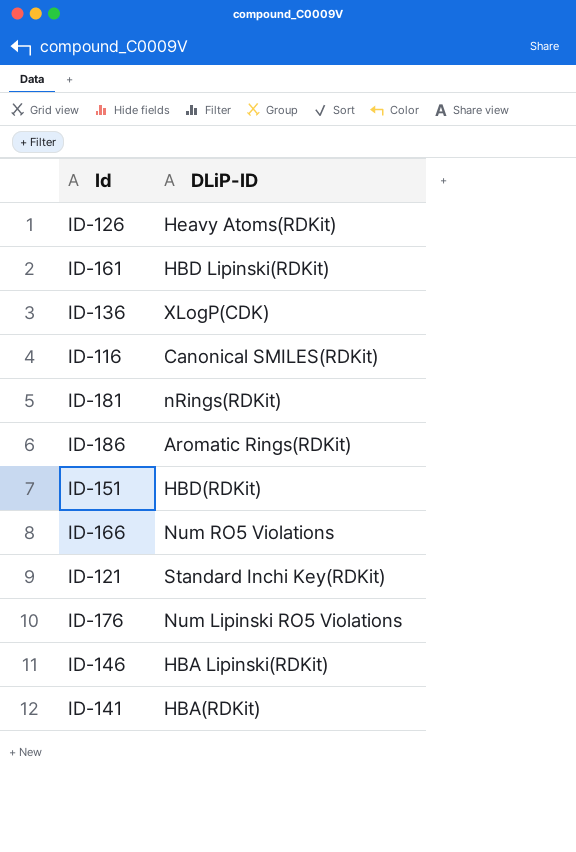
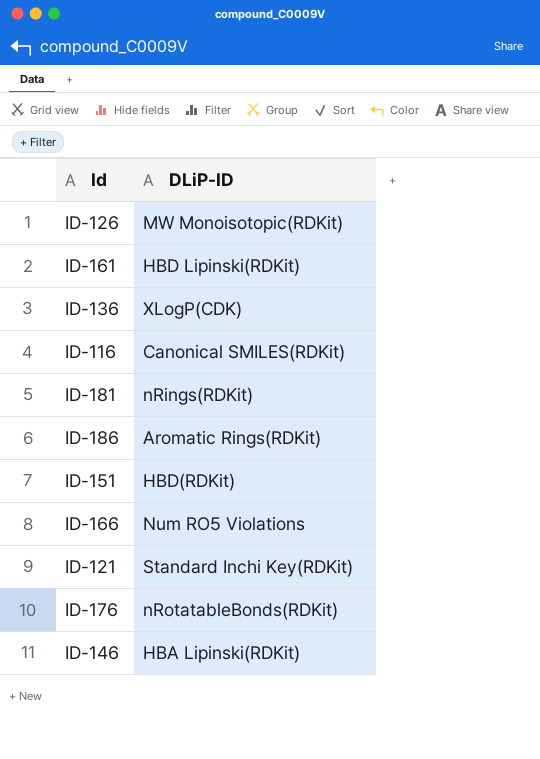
row ID-141: HBA(RDKit) -> none
ID-126 | DLiP-ID: Heavy Atoms(RDKit) -> MW Monoisotopic(RDKit)
ID-176 | DLiP-ID: Num Lipinski RO5 Violations -> nRotatableBonds(RDKit)

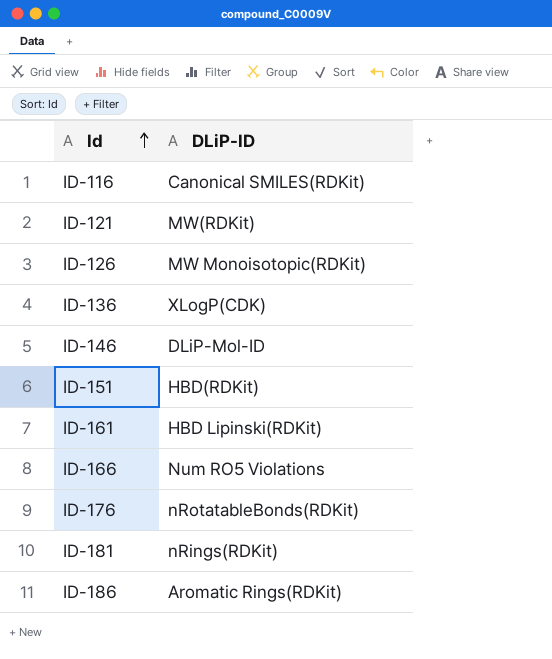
row order: none -> Id ascending
ID-121 | DLiP-ID: Standard Inchi Key(RDKit) -> MW(RDKit)
ID-146 | DLiP-ID: HBA Lipinski(RDKit) -> DLiP-Mol-ID

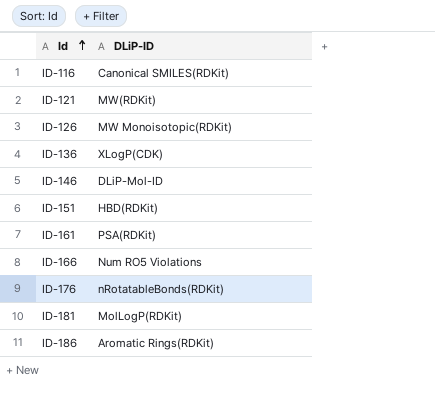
ID-161 | DLiP-ID: HBD Lipinski(RDKit) -> PSA(RDKit)
ID-181 | DLiP-ID: nRings(RDKit) -> MolLogP(RDKit)

